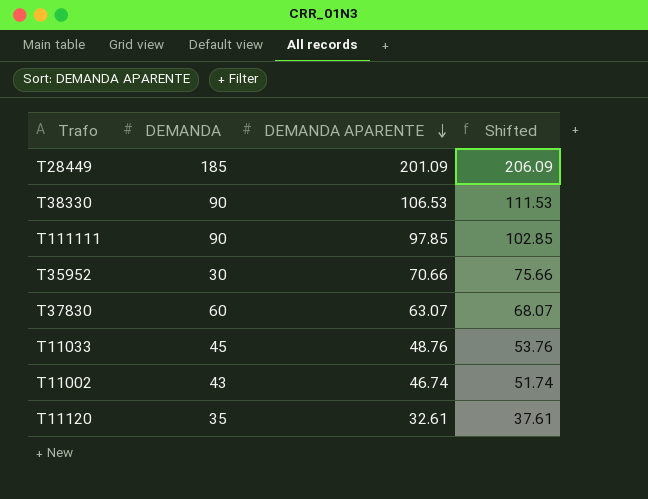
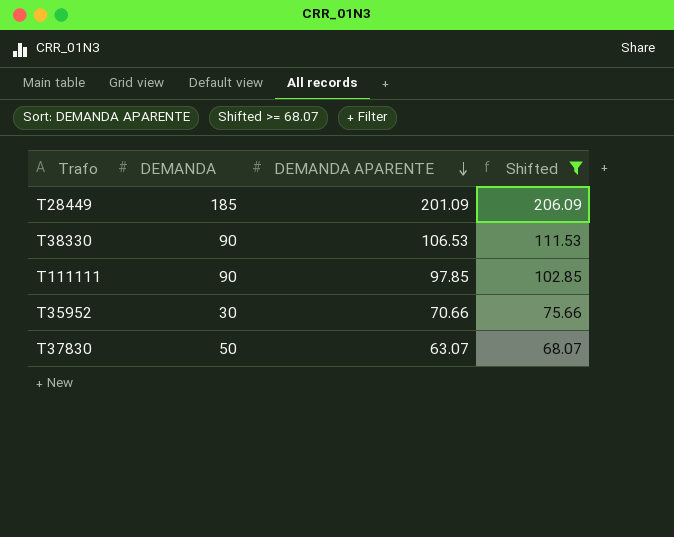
filter: none -> Shifted >= 68.07
T37830 | DEMANDA: 60 -> 50

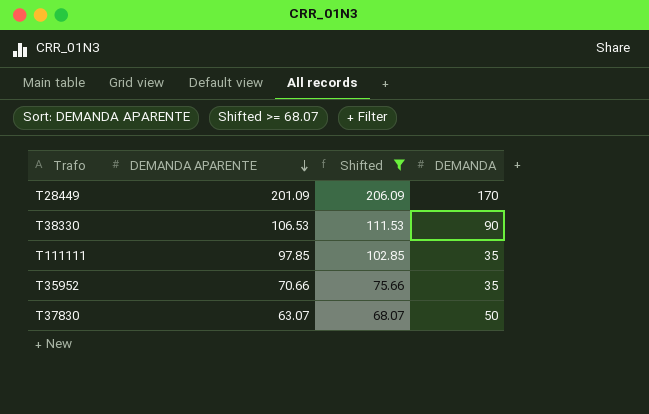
column DEMANDA | position: 2 -> 4
T28449 | DEMANDA: 185 -> 170
T111111 | DEMANDA: 90 -> 35
T35952 | DEMANDA: 30 -> 35

